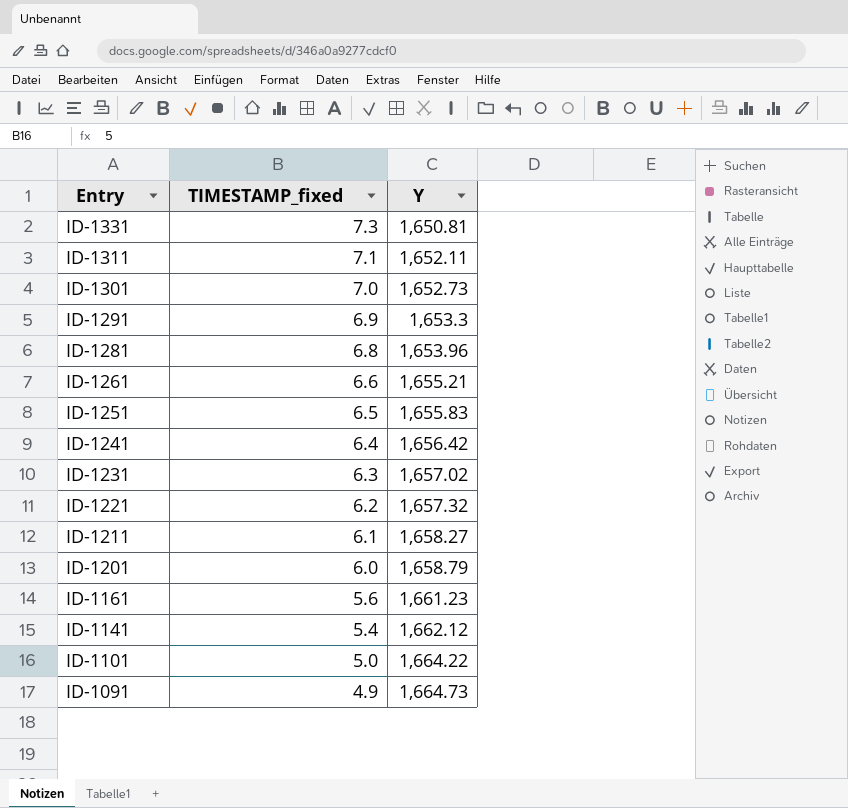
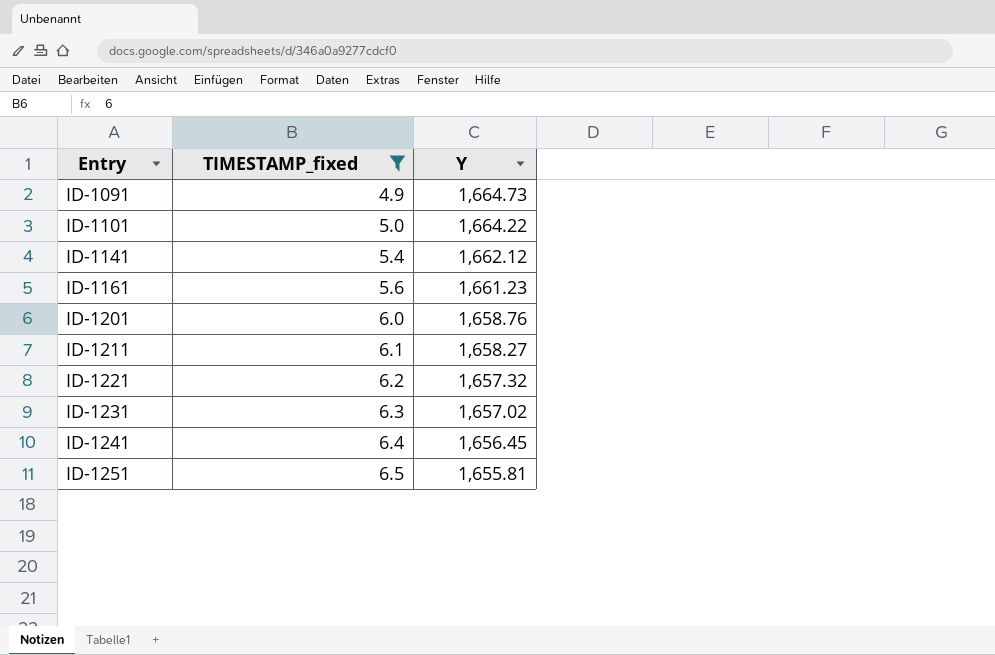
filter: none -> TIMESTAMP_fixed <= 6.5
row order: Entry descending -> Entry ascending
ID-1201 | Y: 1,658.79 -> 1,658.76
ID-1241 | Y: 1,656.42 -> 1,656.45
ID-1251 | Y: 1,655.83 -> 1,655.81

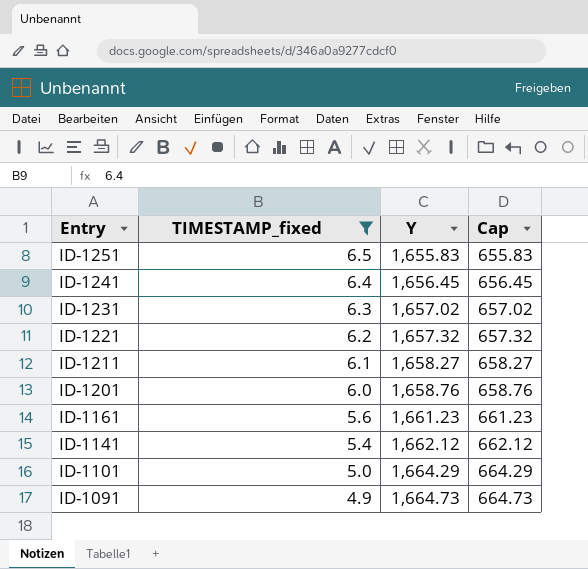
row order: Entry ascending -> Entry descending
column Cap | formula: none -> [Y] - 1000
ID-1251 | Y: 1,655.81 -> 1,655.83
ID-1101 | Y: 1,664.22 -> 1,664.29

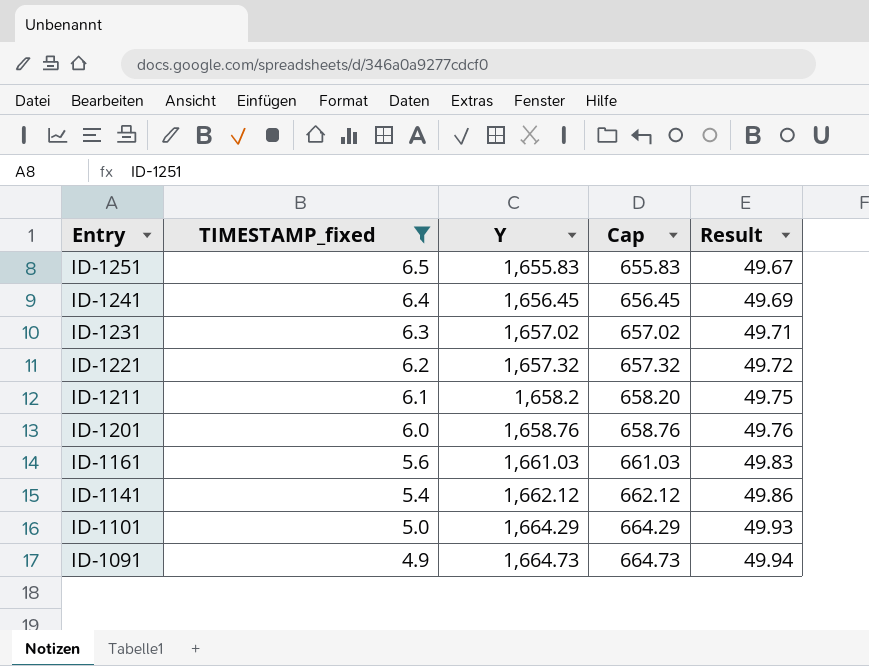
column Result | formula: none -> [Y] * 0.03
ID-1211 | Y: 1,658.27 -> 1,658.2
ID-1211 | Cap: 658.27 -> 658.20
ID-1161 | Y: 1,661.23 -> 1,661.03
ID-1161 | Cap: 661.23 -> 661.03

